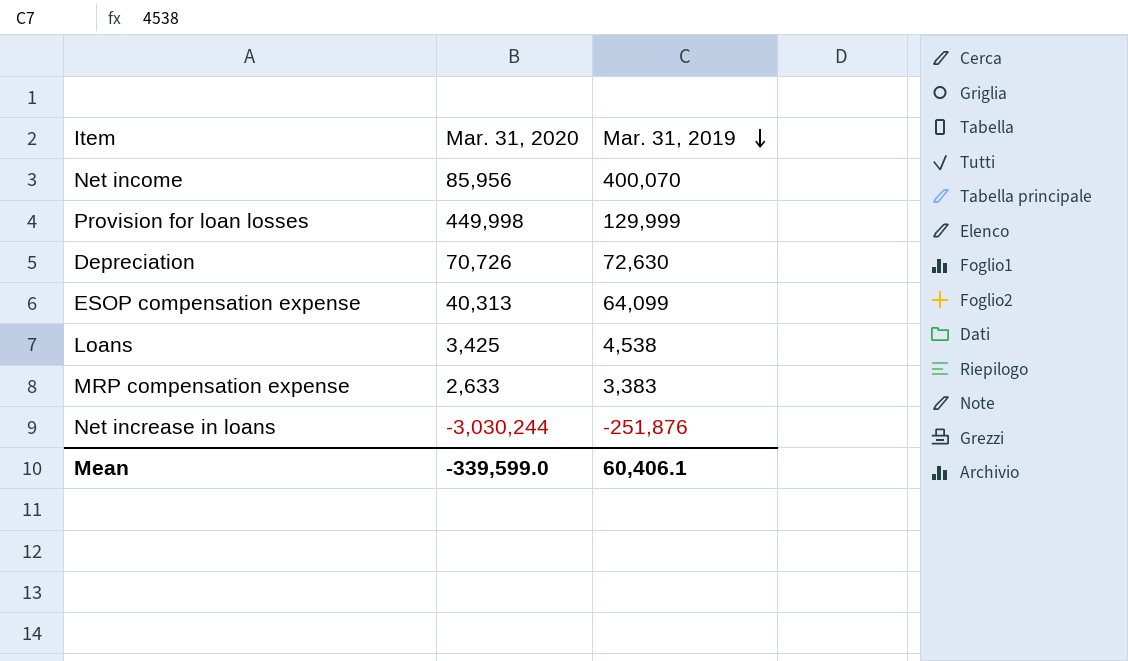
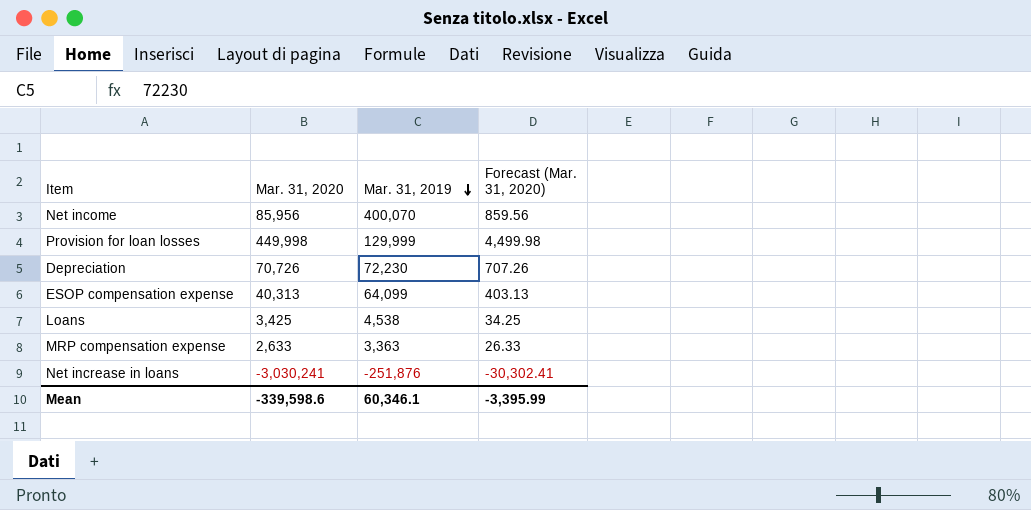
column Forecast (Mar. 31, 2020) | formula: none -> [Mar. 31, 2020] * 0.01
Depreciation | Mar. 31, 2019: 72,630 -> 72,230
MRP compensation expense | Mar. 31, 2019: 3,383 -> 3,363
Net increase in loans | Mar. 31, 2020: -3,030,244 -> -3,030,241
Mean | Mar. 31, 2020: -339,599.0 -> -339,598.6
Mean | Mar. 31, 2019: 60,406.1 -> 60,346.1

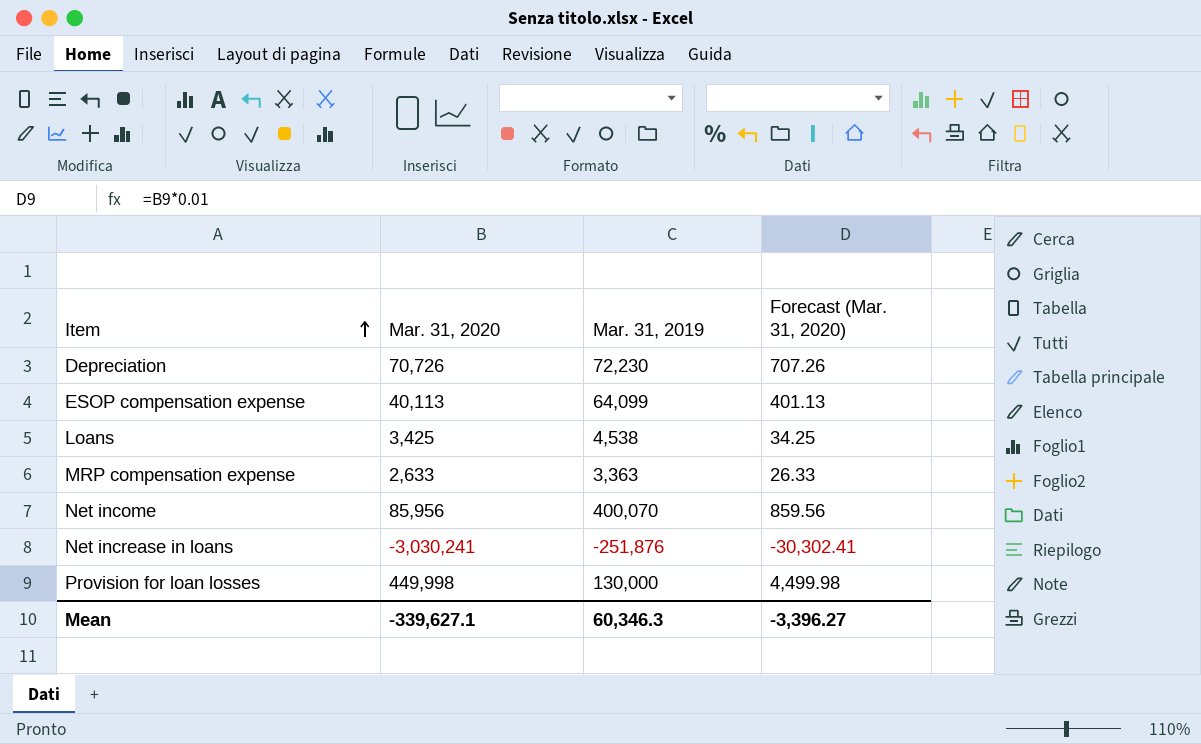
row order: Mar. 31, 2019 descending -> Item ascending
ESOP compensation expense | Mar. 31, 2020: 40,313 -> 40,113
ESOP compensation expense | Forecast (Mar. 31, 2020): 403.13 -> 401.13
Provision for loan losses | Mar. 31, 2019: 129,999 -> 130,000
Mean | Mar. 31, 2020: -339,598.6 -> -339,627.1
Mean | Mar. 31, 2019: 60,346.1 -> 60,346.3
Mean | Forecast (Mar. 31, 2020): -3,395.99 -> -3,396.27

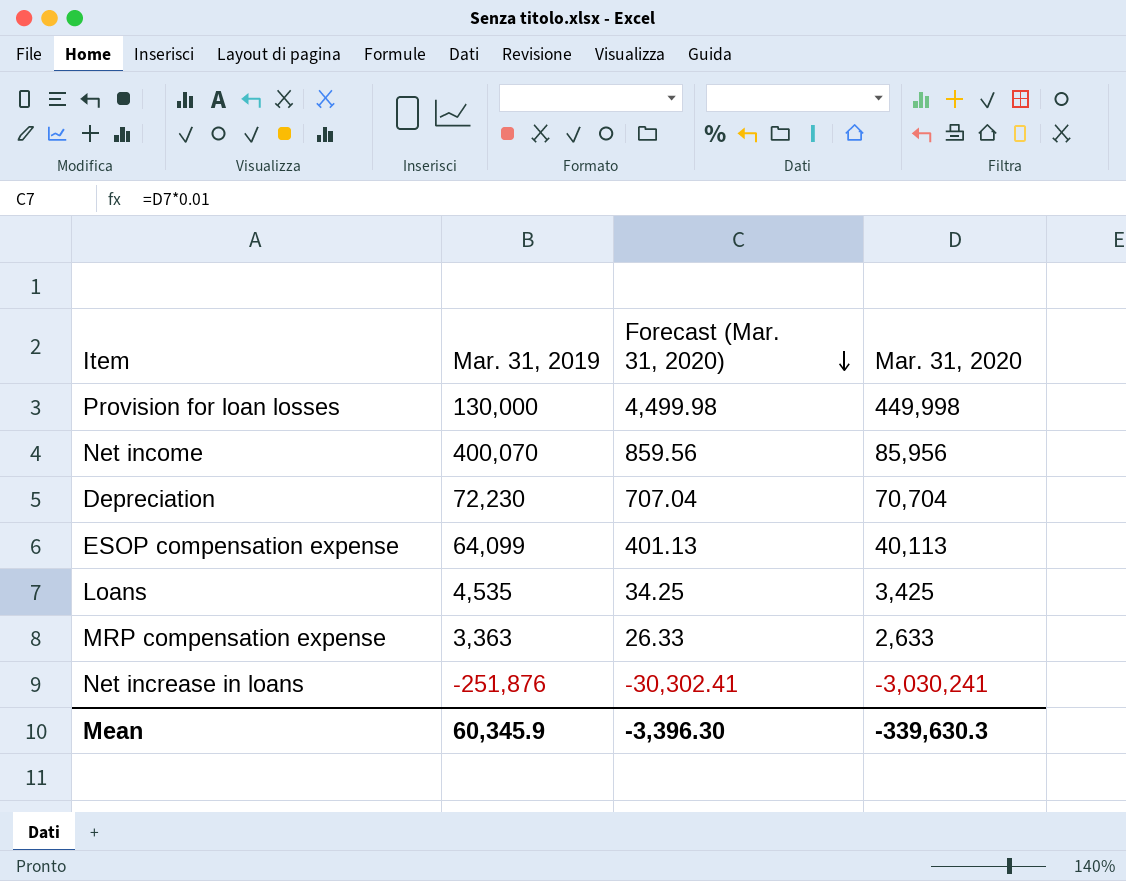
row order: Item ascending -> Forecast (Mar. 31, 2020) descending
column Mar. 31, 2020 | position: 2 -> 4
Depreciation | Forecast (Mar. 31, 2020): 707.26 -> 707.04
Depreciation | Mar. 31, 2020: 70,726 -> 70,704
Loans | Mar. 31, 2019: 4,538 -> 4,535
Mean | Mar. 31, 2019: 60,346.3 -> 60,345.9
Mean | Forecast (Mar. 31, 2020): -3,396.27 -> -3,396.30
Mean | Mar. 31, 2020: -339,627.1 -> -339,630.3

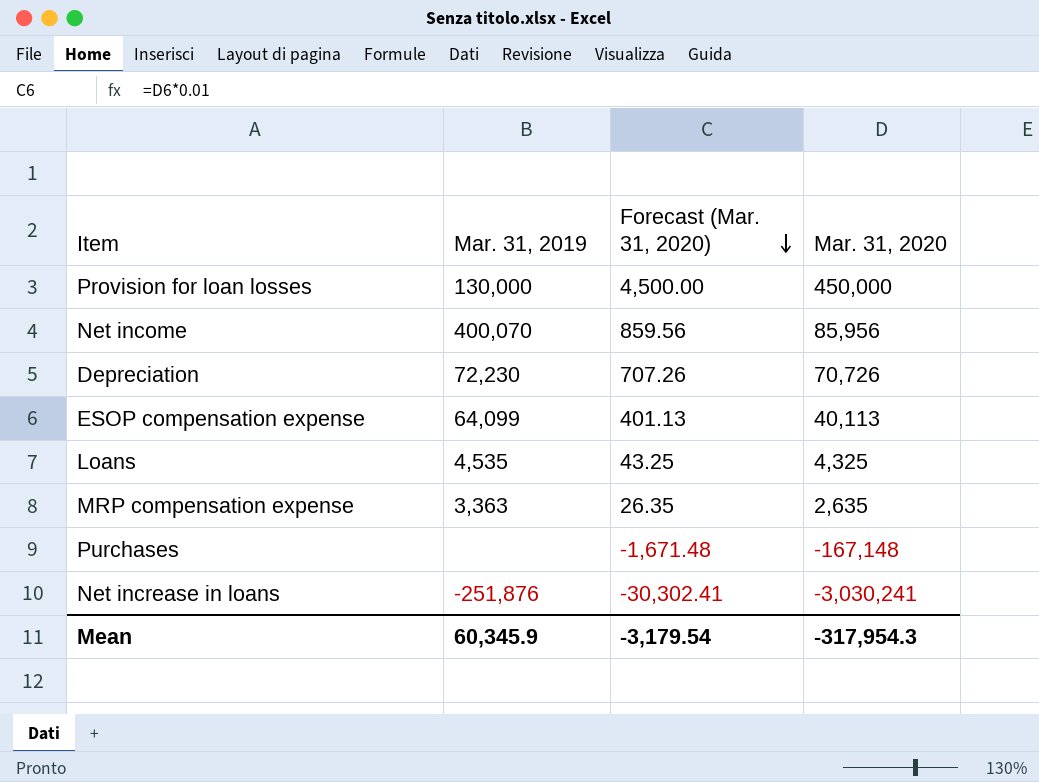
Provision for loan losses | Forecast (Mar. 31, 2020): 4,499.98 -> 4,500.00
Provision for loan losses | Mar. 31, 2020: 449,998 -> 450,000
Depreciation | Forecast (Mar. 31, 2020): 707.04 -> 707.26
Depreciation | Mar. 31, 2020: 70,704 -> 70,726
Loans | Forecast (Mar. 31, 2020): 34.25 -> 43.25
Loans | Mar. 31, 2020: 3,425 -> 4,325
MRP compensation expense | Forecast (Mar. 31, 2020): 26.33 -> 26.35
MRP compensation expense | Mar. 31, 2020: 2,633 -> 2,635
row Purchases: none -> none | -1,671.48 | -167,148
Mean | Forecast (Mar. 31, 2020): -3,396.30 -> -3,179.54
Mean | Mar. 31, 2020: -339,630.3 -> -317,954.3

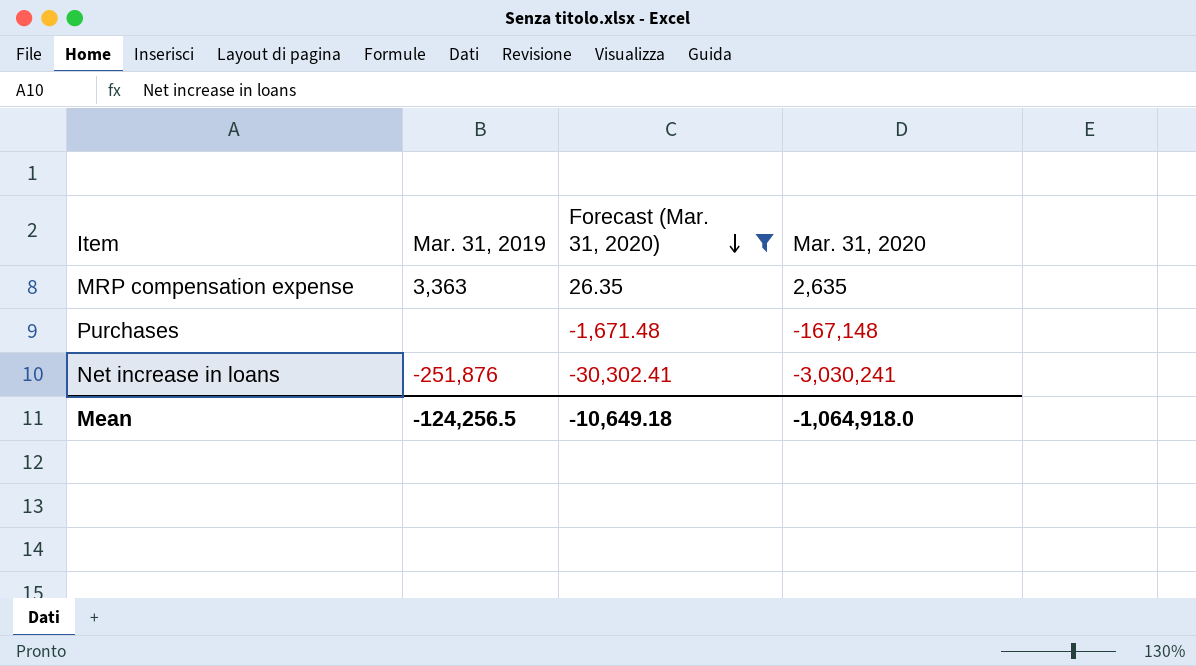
filter: none -> Forecast (Mar. 31, 2020) <= 26.35
Mean | Mar. 31, 2019: 60,345.9 -> -124,256.5
Mean | Forecast (Mar. 31, 2020): -3,179.54 -> -10,649.18
Mean | Mar. 31, 2020: -317,954.3 -> -1,064,918.0

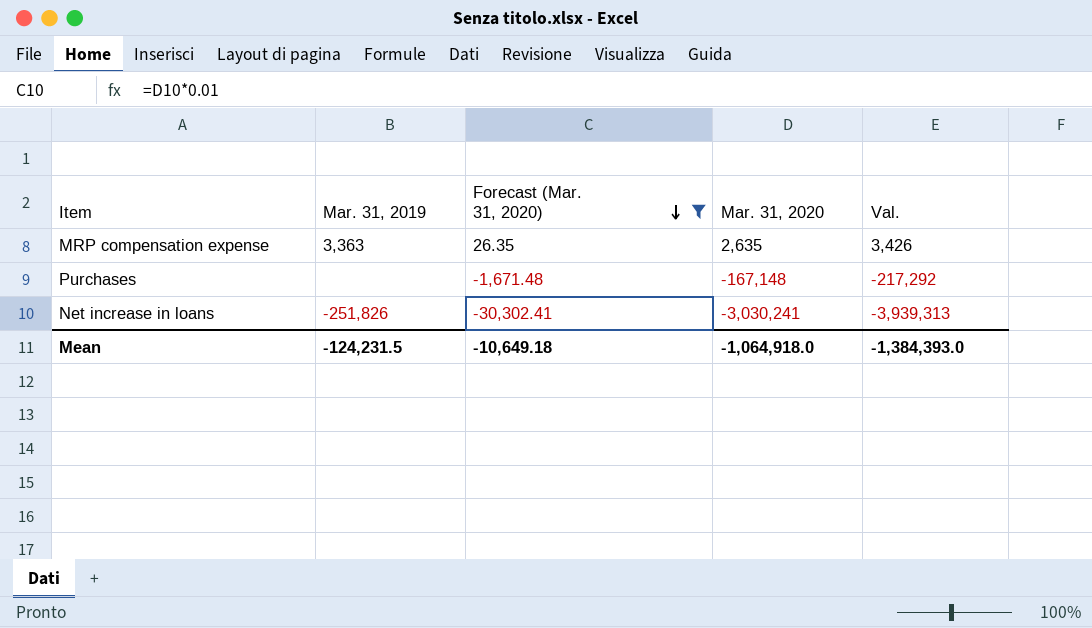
column Val. | formula: none -> [Mar. 31, 2020] * 1.3
Net increase in loans | Mar. 31, 2019: -251,876 -> -251,826
Mean | Mar. 31, 2019: -124,256.5 -> -124,231.5

